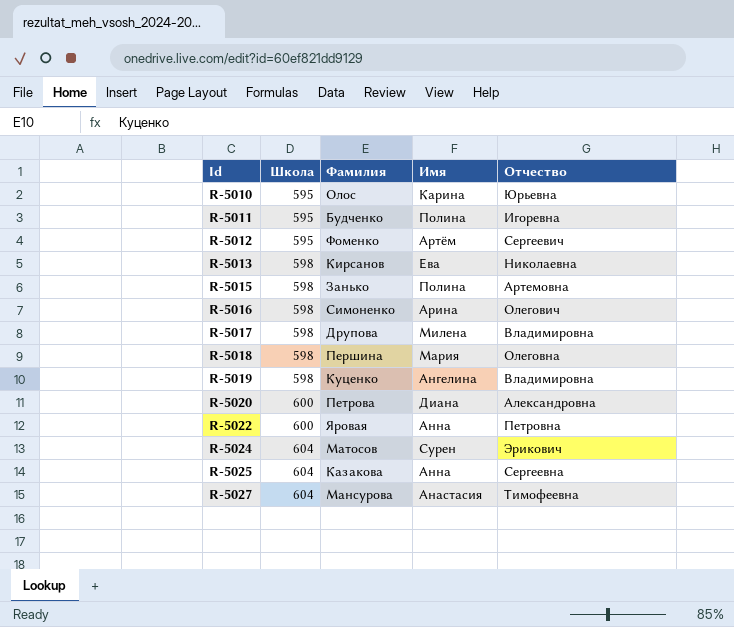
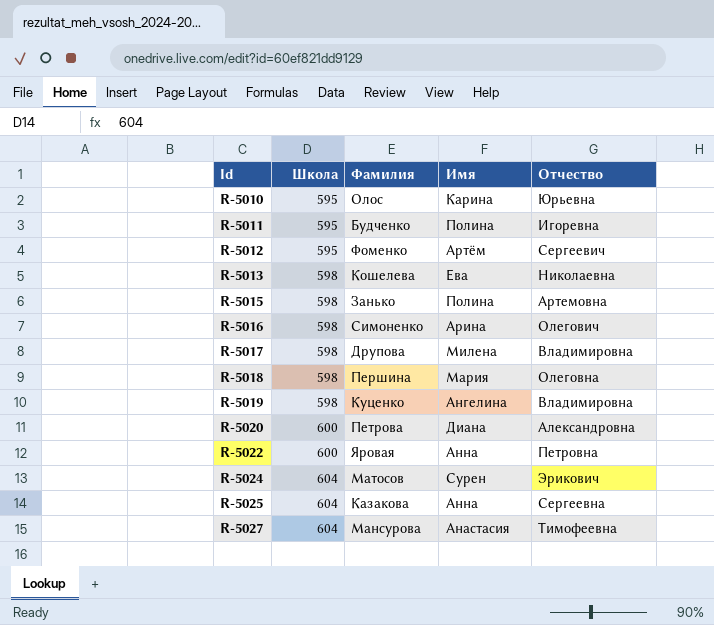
R-5013 | Фамилия: Кирсанов -> Кошелева

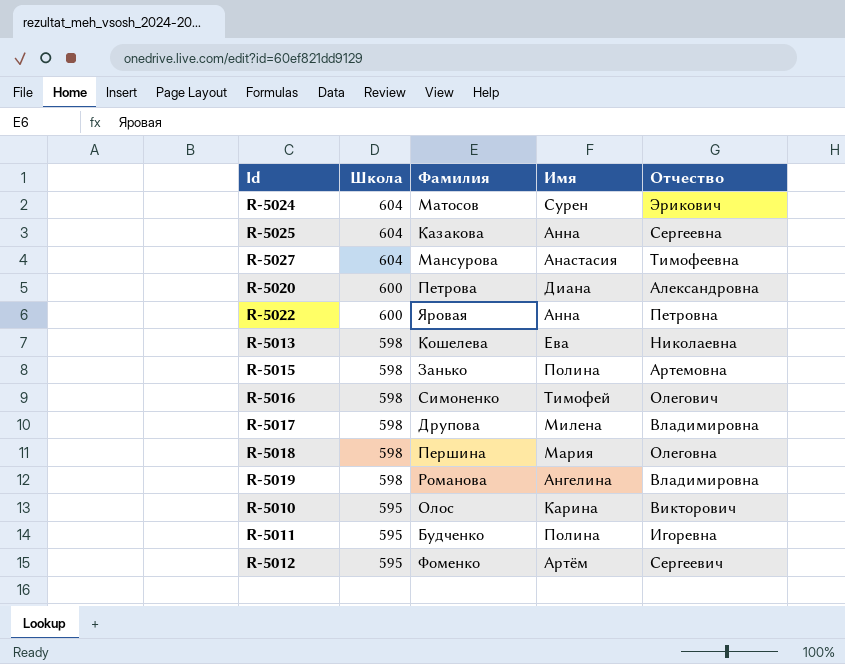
row order: Id ascending -> Школа descending
R-5016 | Имя: Арина -> Тимофей
R-5019 | Фамилия: Куценко -> Романова
R-5010 | Отчество: Юрьевна -> Викторович

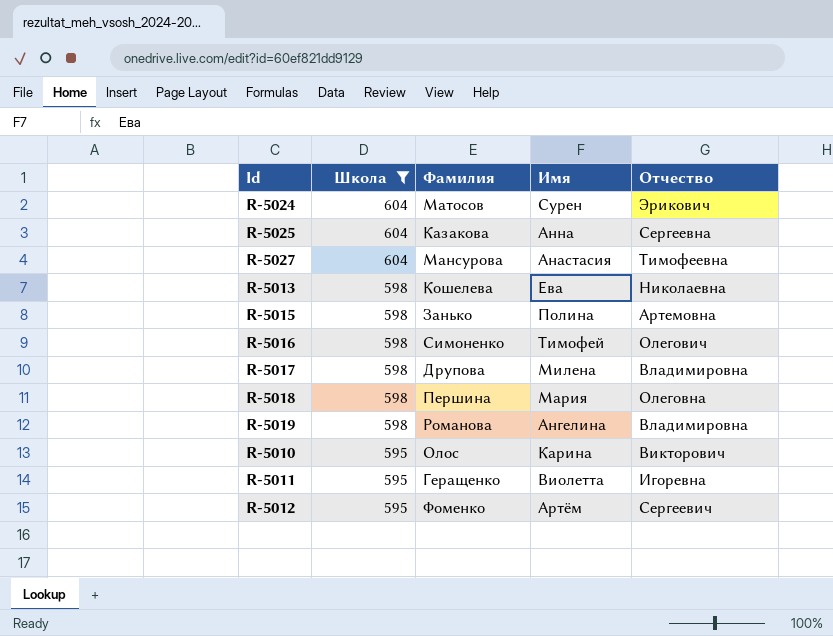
filter: none -> Школа != 600
R-5011 | Фамилия: Будченко -> Геращенко
R-5011 | Имя: Полина -> Виолетта

